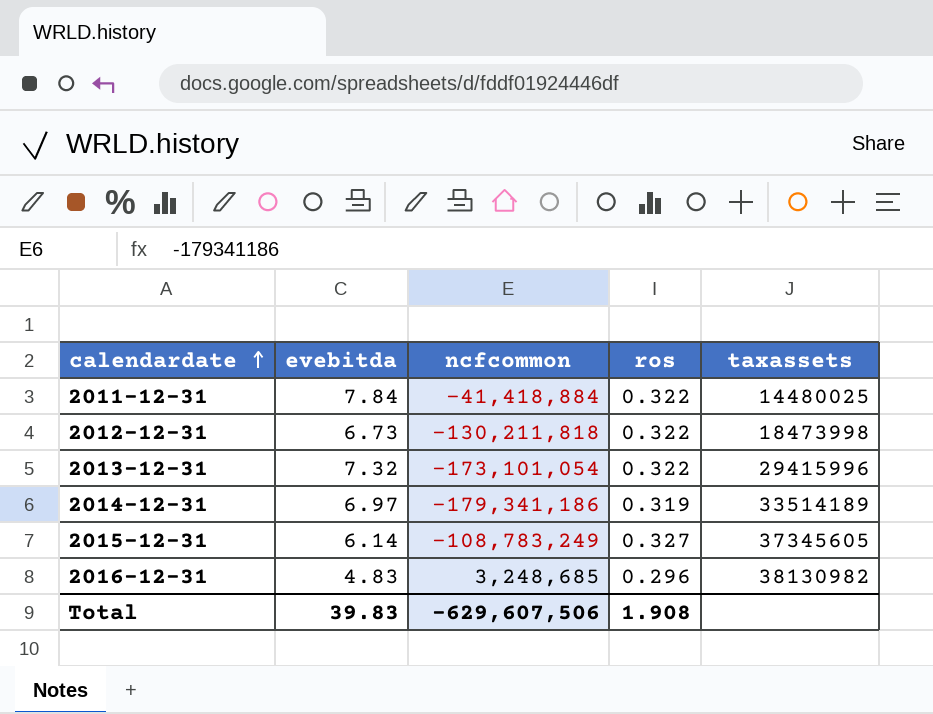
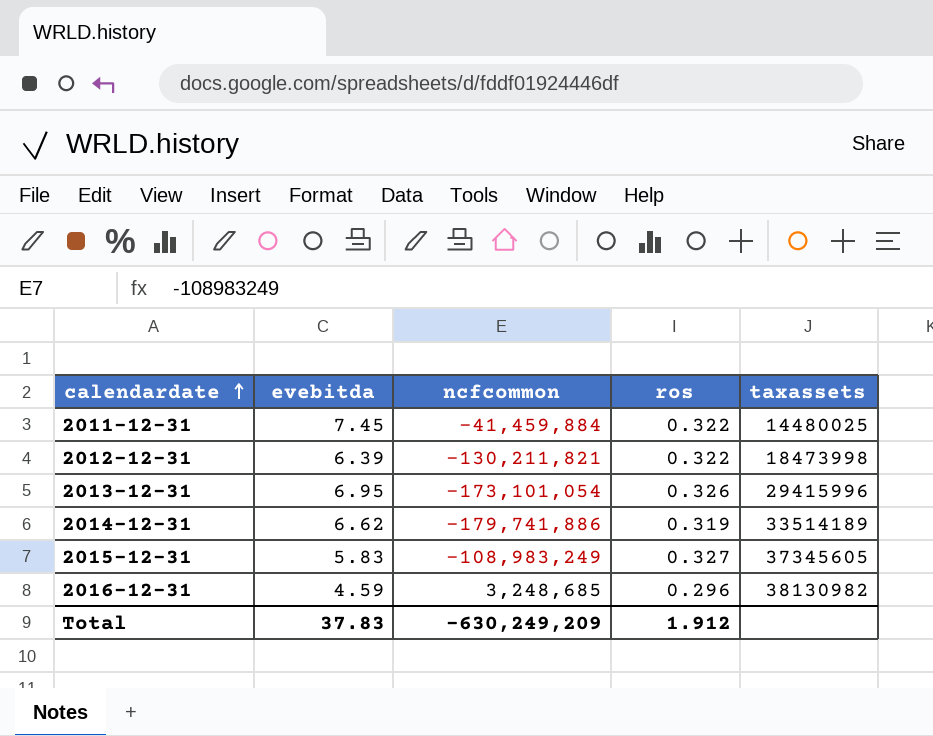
2011-12-31 | evebitda: 7.84 -> 7.45
2011-12-31 | ncfcommon: -41,418,884 -> -41,459,884
2012-12-31 | evebitda: 6.73 -> 6.39
2012-12-31 | ncfcommon: -130,211,818 -> -130,211,821
2013-12-31 | evebitda: 7.32 -> 6.95
2013-12-31 | ros: 0.322 -> 0.326
2014-12-31 | evebitda: 6.97 -> 6.62
2014-12-31 | ncfcommon: -179,341,186 -> -179,741,886
2015-12-31 | evebitda: 6.14 -> 5.83
2015-12-31 | ncfcommon: -108,783,249 -> -108,983,249
2016-12-31 | evebitda: 4.83 -> 4.59
Total | evebitda: 39.83 -> 37.83
Total | ncfcommon: -629,607,506 -> -630,249,209
Total | ros: 1.908 -> 1.912

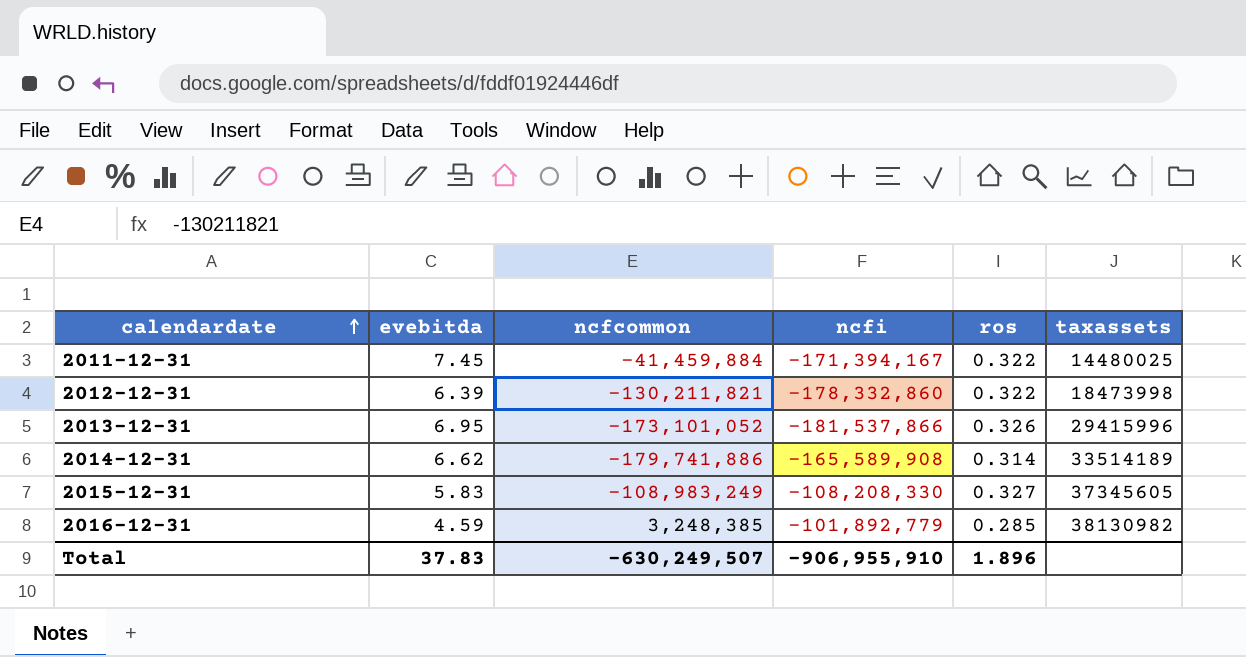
column ncfi | position: none -> 4
2013-12-31 | ncfcommon: -173,101,054 -> -173,101,052
2014-12-31 | ros: 0.319 -> 0.314
2016-12-31 | ncfcommon: 3,248,685 -> 3,248,385
2016-12-31 | ros: 0.296 -> 0.285
Total | ncfcommon: -630,249,209 -> -630,249,507
Total | ros: 1.912 -> 1.896

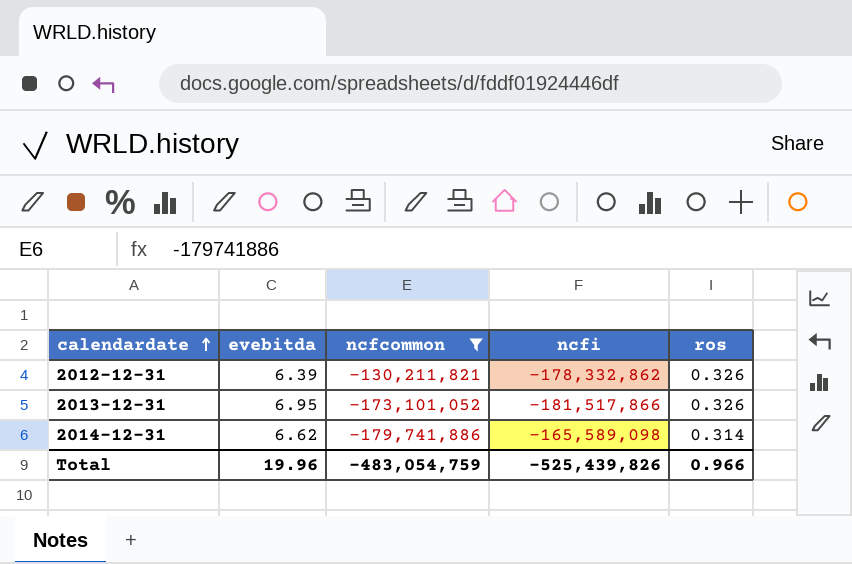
filter: none -> ncfcommon <= -130,211,821
column taxassets | position: 6 -> none
2012-12-31 | ncfi: -178,332,860 -> -178,332,862
2012-12-31 | ros: 0.322 -> 0.326
2013-12-31 | ncfi: -181,537,866 -> -181,517,866
2014-12-31 | ncfi: -165,589,908 -> -165,589,098
Total | evebitda: 37.83 -> 19.96
Total | ncfcommon: -630,249,507 -> -483,054,759
Total | ncfi: -906,955,910 -> -525,439,826
Total | ros: 1.896 -> 0.966

